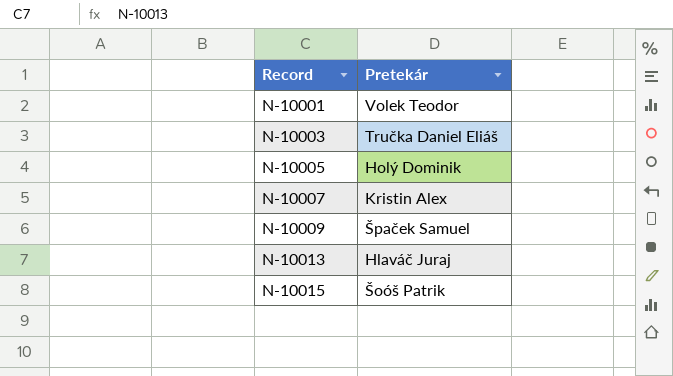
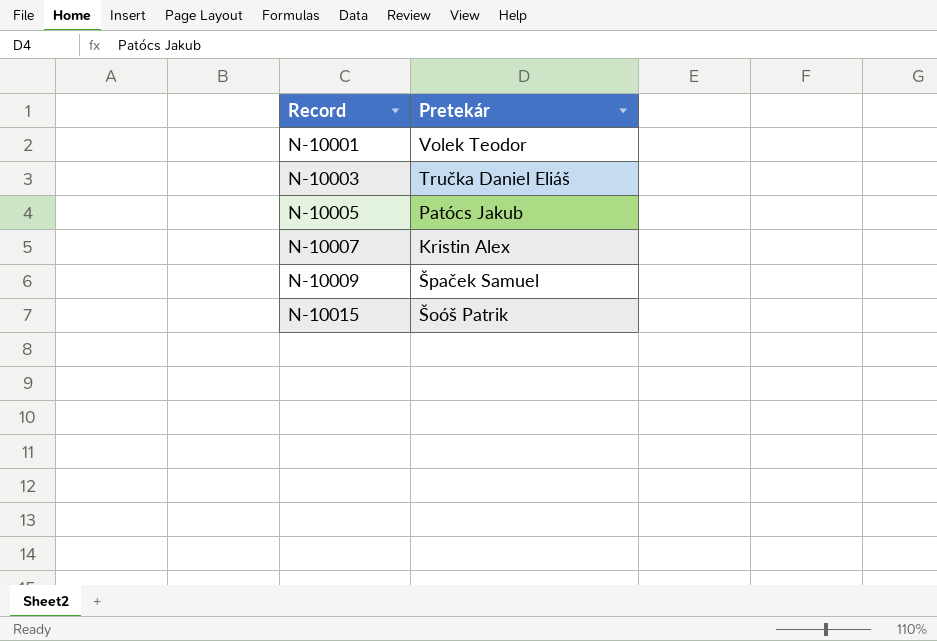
row N-10013: Hlaváč Juraj -> none
N-10005 | Pretekár: Holý Dominik -> Patócs Jakub

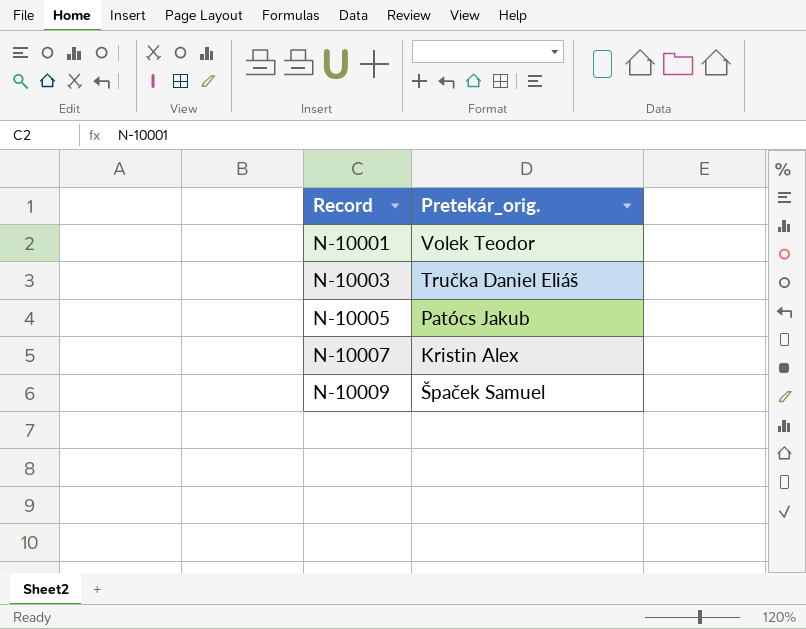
column name: Pretekár -> Pretekár_orig.
row N-10015: Šoóš Patrik -> none

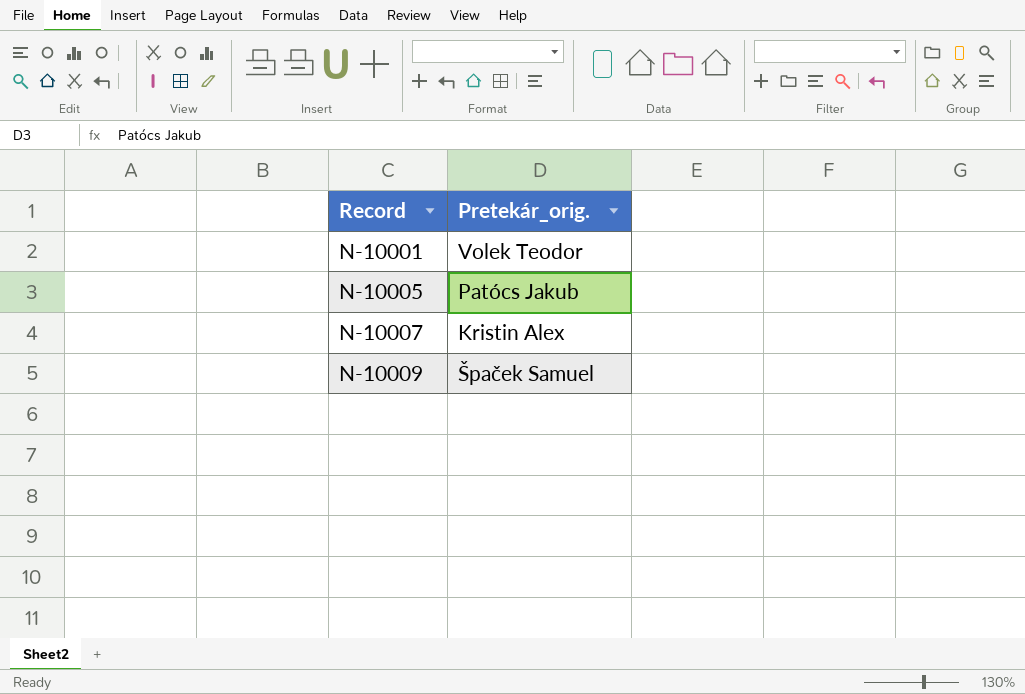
row N-10003: Tručka Daniel Eliáš -> none

